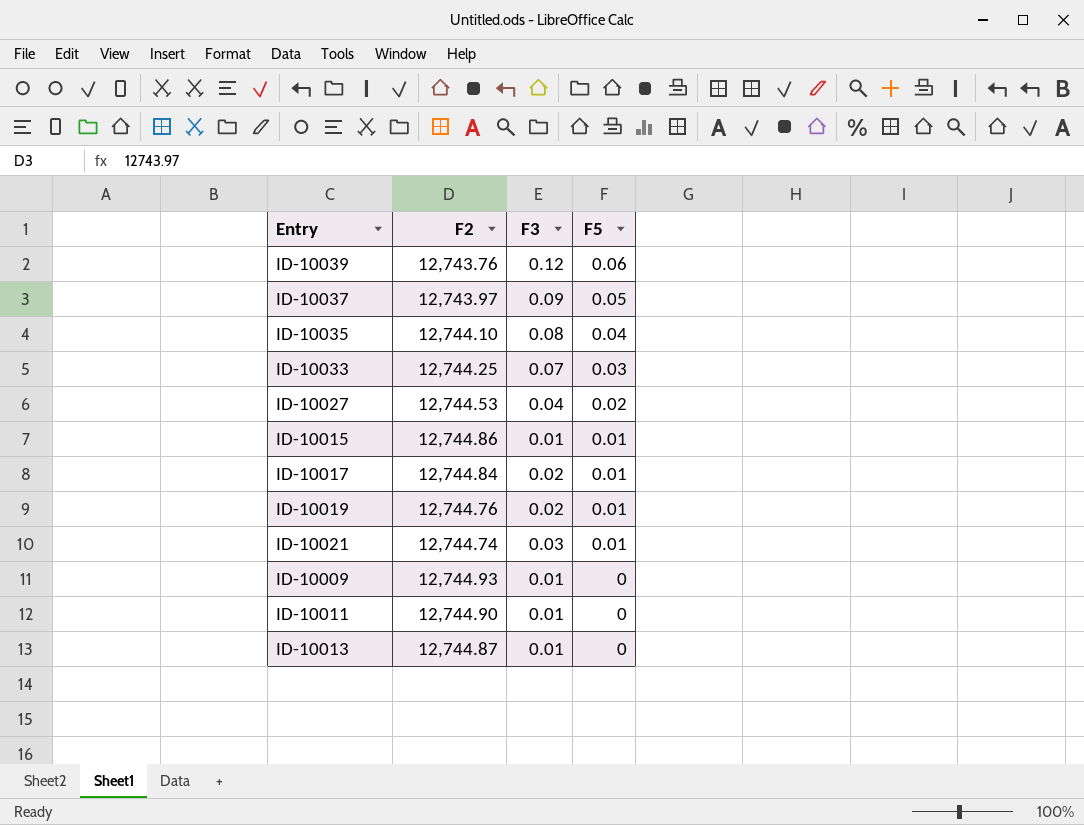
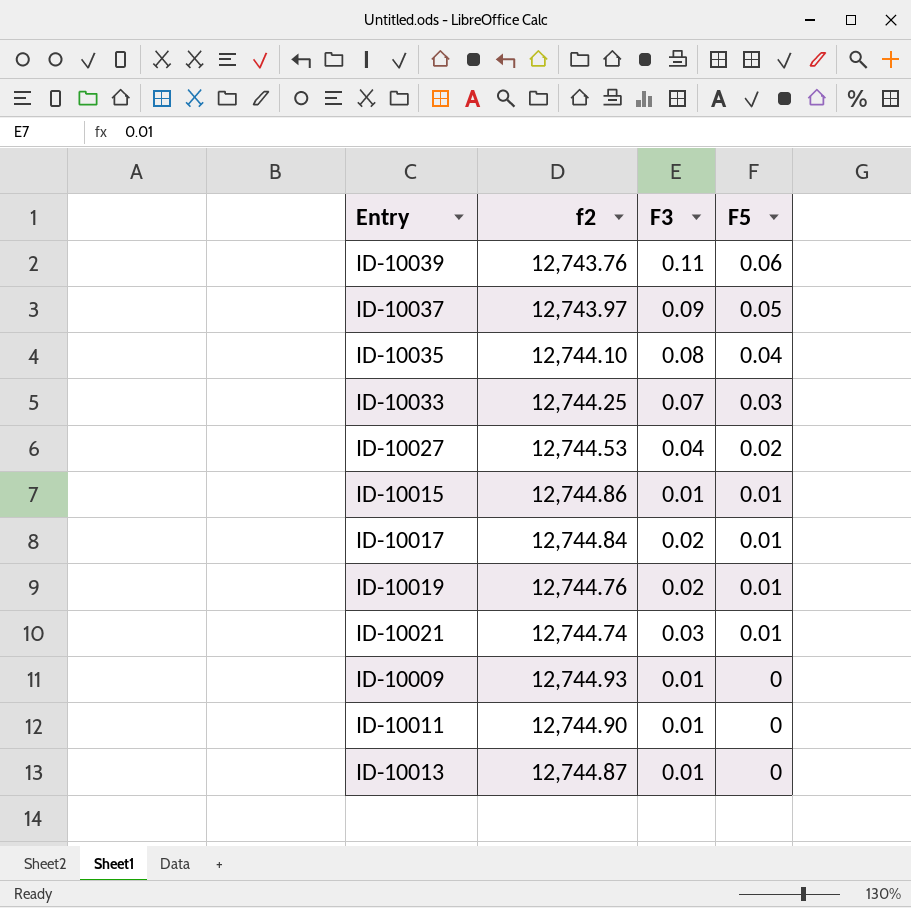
column name: F2 -> f2
ID-10039 | F3: 0.12 -> 0.11

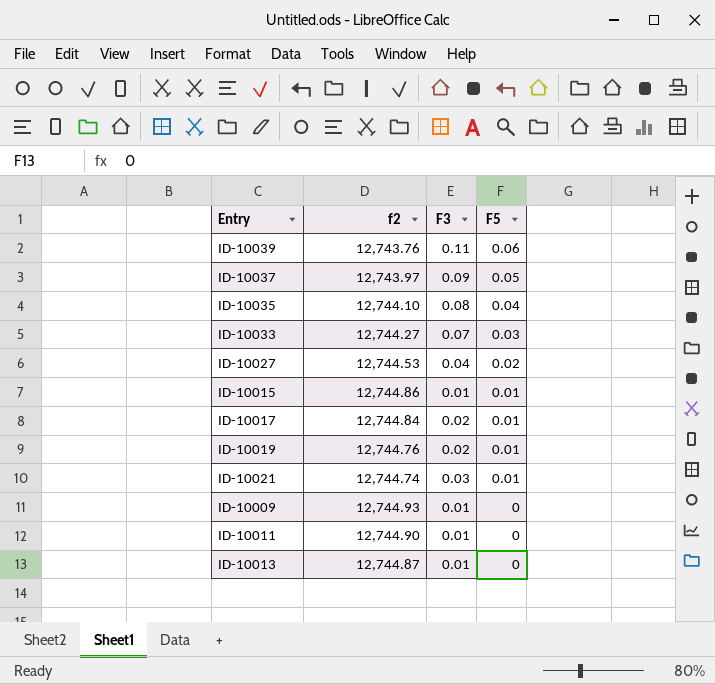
ID-10033 | f2: 12,744.25 -> 12,744.27

